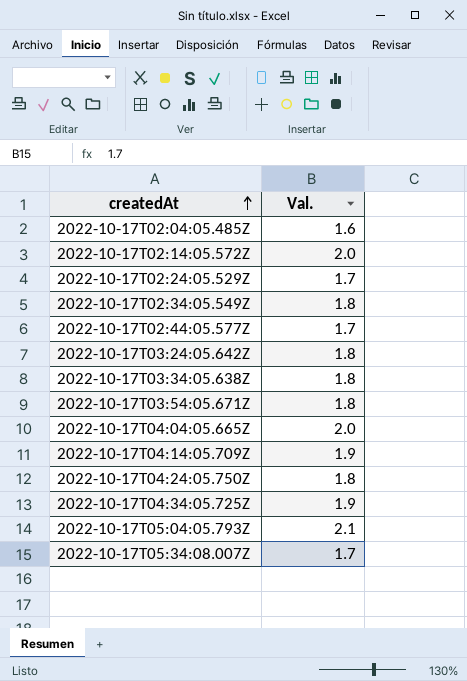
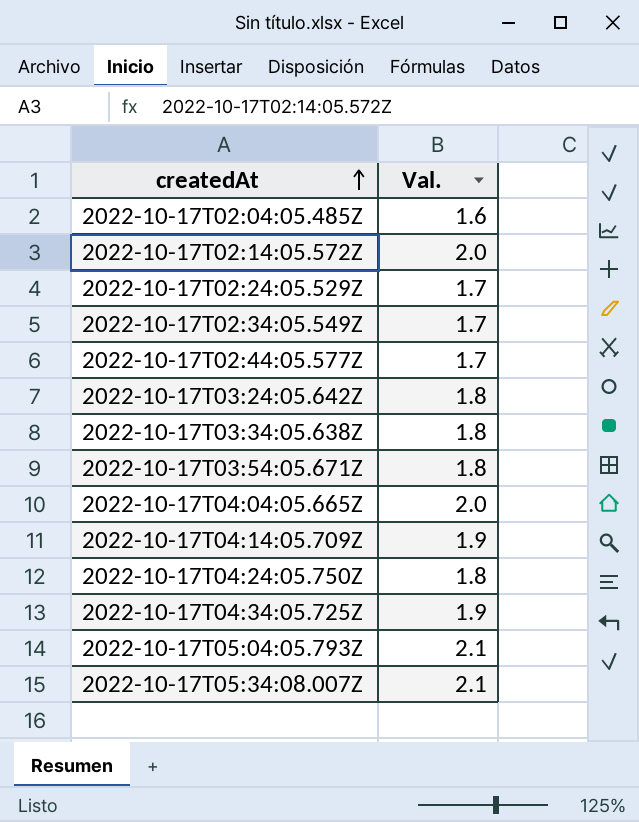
2022-10-17T02:34:05.549Z | Val.: 1.8 -> 1.7
2022-10-17T05:34:08.007Z | Val.: 1.7 -> 2.1

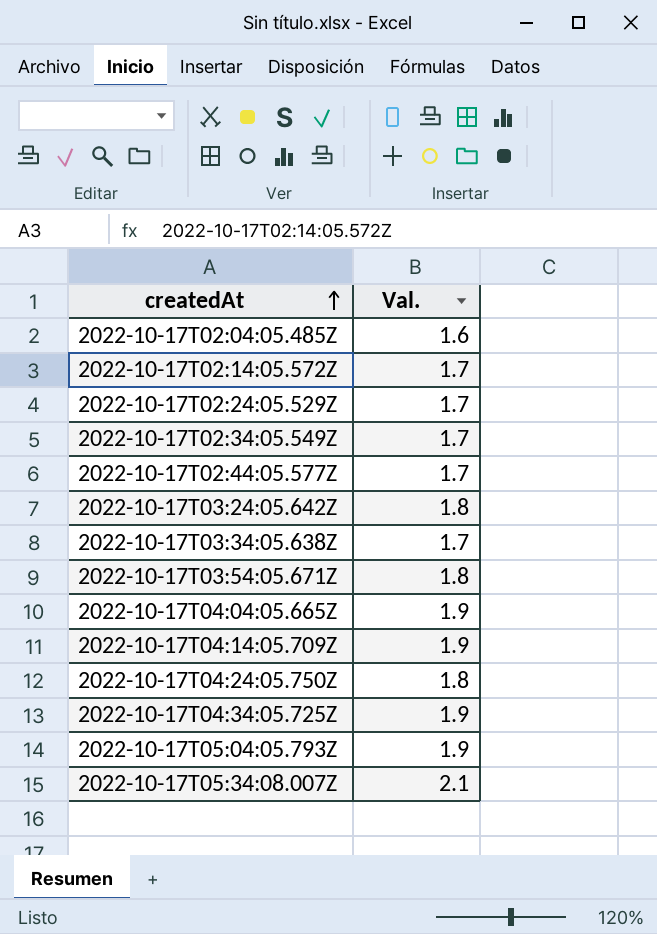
2022-10-17T02:14:05.572Z | Val.: 2.0 -> 1.7
2022-10-17T03:34:05.638Z | Val.: 1.8 -> 1.7
2022-10-17T04:04:05.665Z | Val.: 2.0 -> 1.9
2022-10-17T05:04:05.793Z | Val.: 2.1 -> 1.9

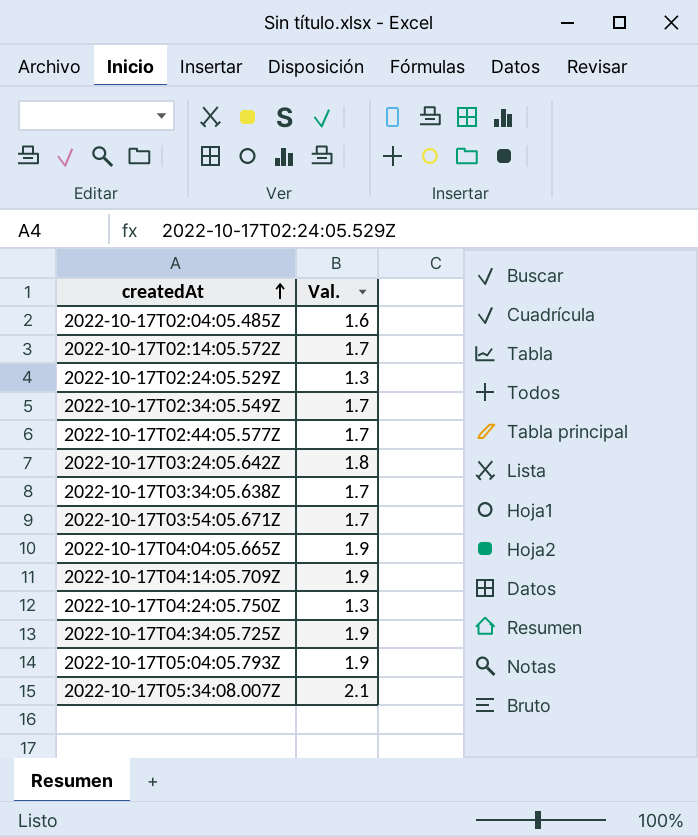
2022-10-17T02:24:05.529Z | Val.: 1.7 -> 1.3
2022-10-17T03:54:05.671Z | Val.: 1.8 -> 1.7
2022-10-17T04:24:05.750Z | Val.: 1.8 -> 1.3

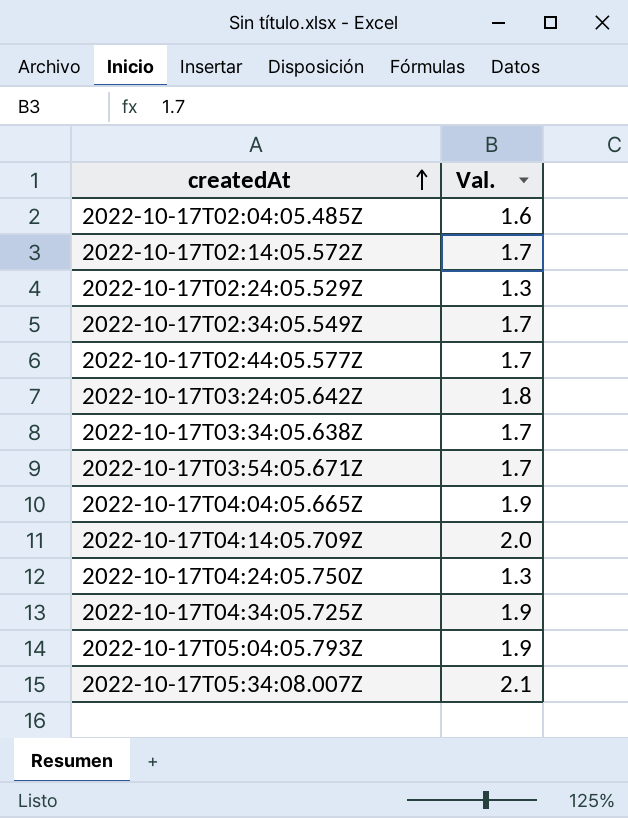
2022-10-17T04:14:05.709Z | Val.: 1.9 -> 2.0

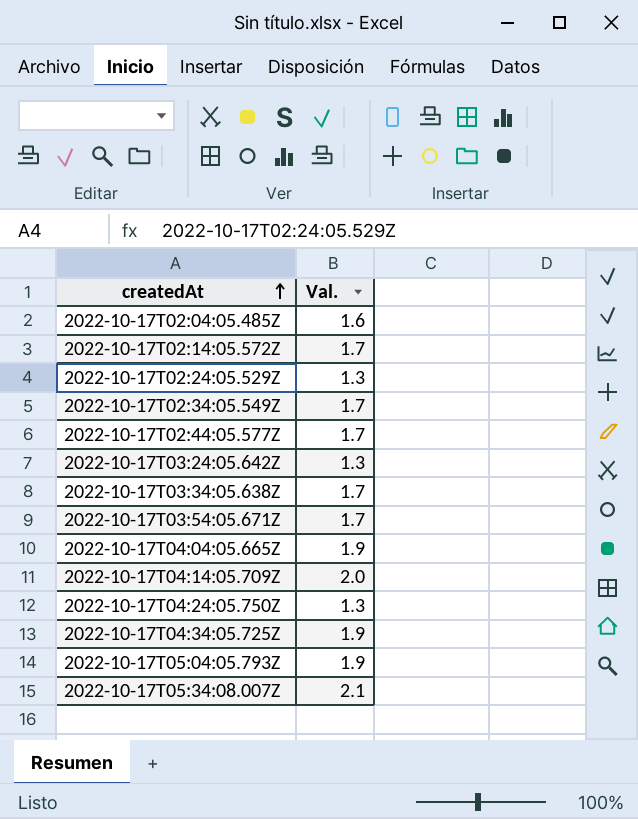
2022-10-17T03:24:05.642Z | Val.: 1.8 -> 1.3

